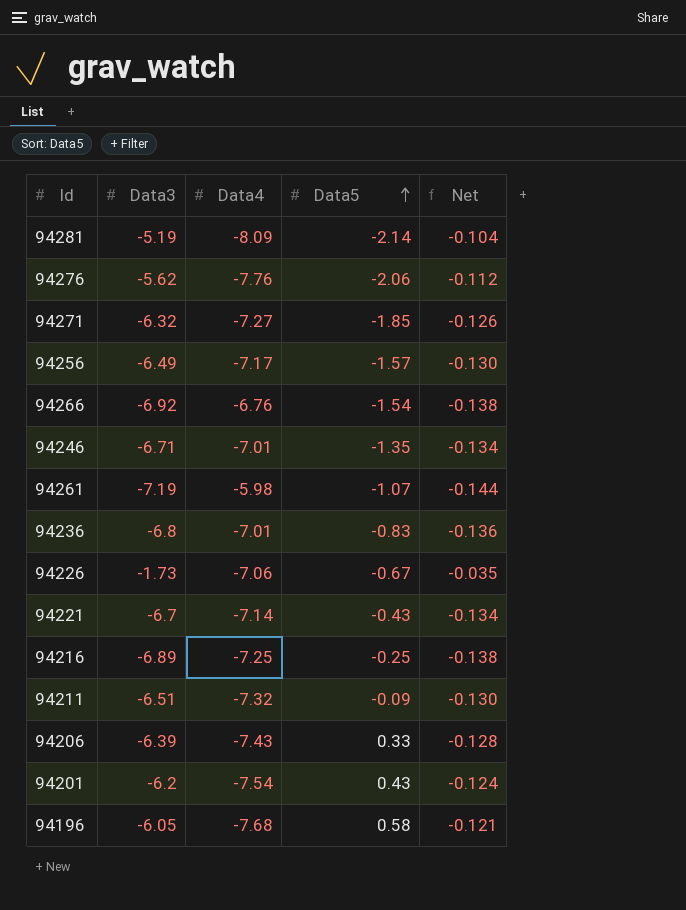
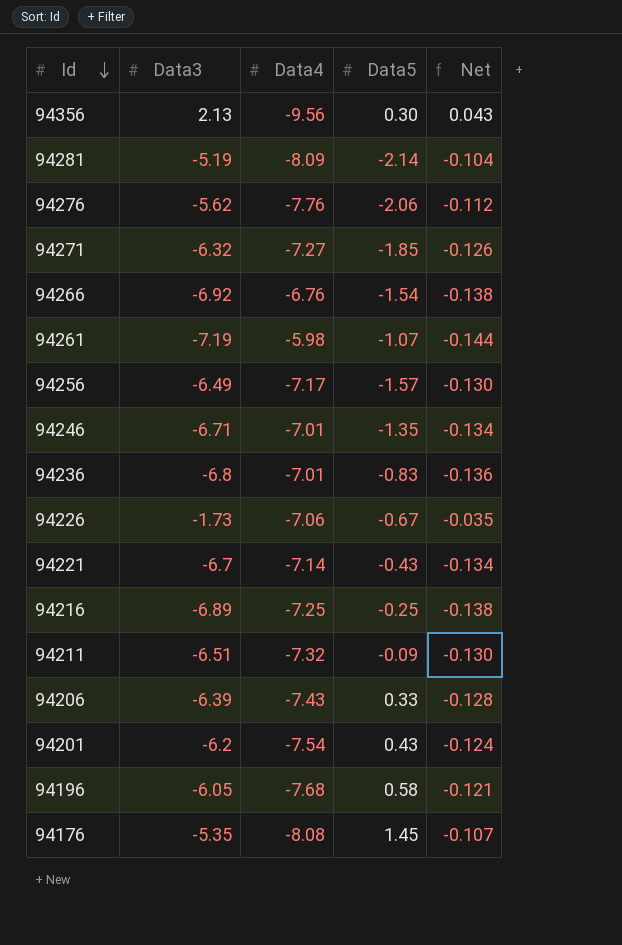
row order: Data5 ascending -> Id descending
row 94356: none -> 2.13 | -9.56 | 0.30 | 0.043
row 94176: none -> -5.35 | -8.08 | 1.45 | -0.107

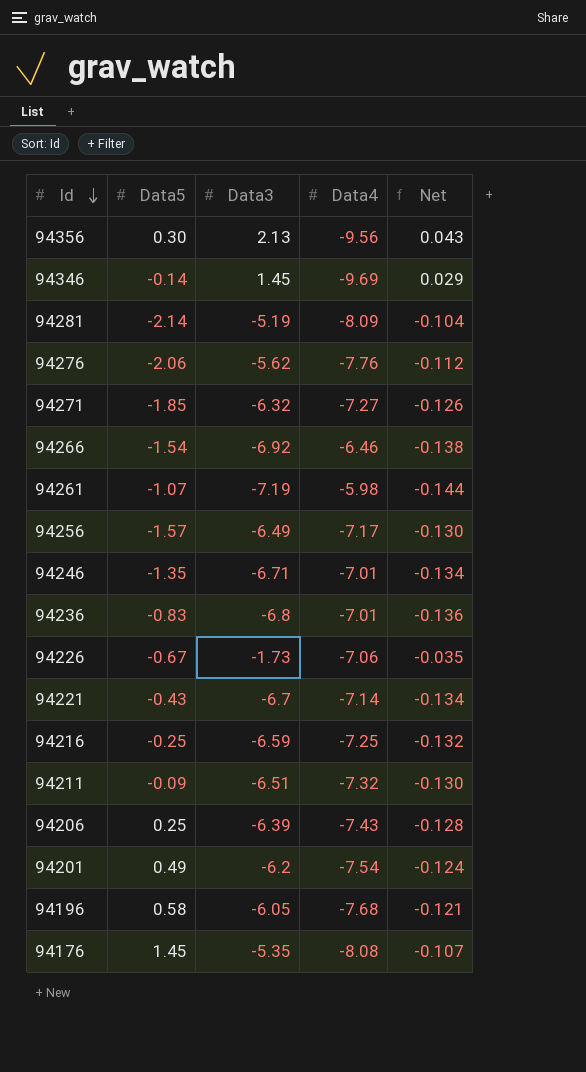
column Data5 | position: 4 -> 2
row 94346: none -> -0.14 | 1.45 | -9.69 | 0.029
94266 | Data4: -6.76 -> -6.46
94216 | Data3: -6.89 -> -6.59
94216 | Net: -0.138 -> -0.132
94206 | Data5: 0.33 -> 0.25
94201 | Data5: 0.43 -> 0.49

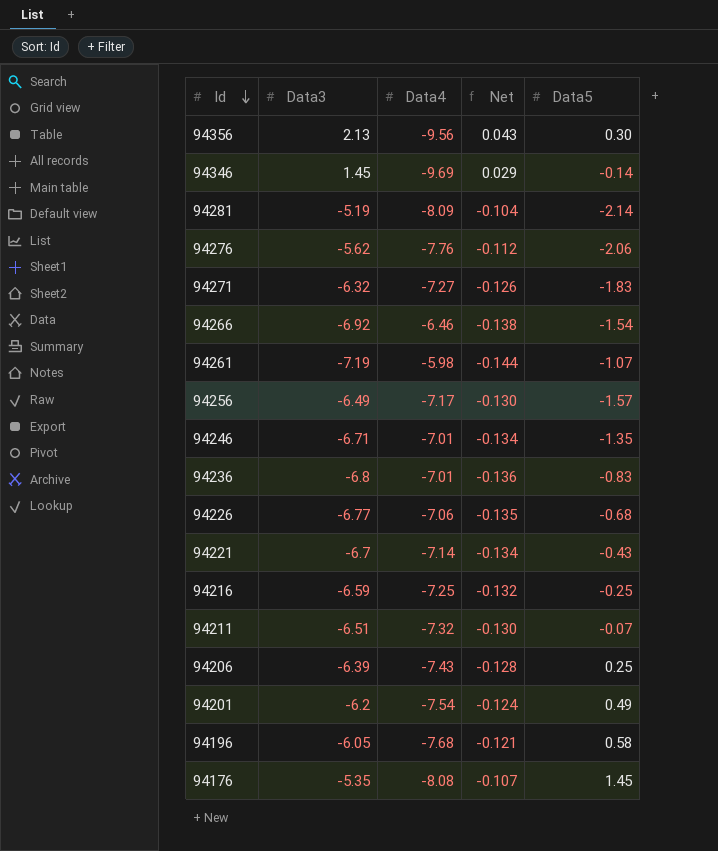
column Data5 | position: 2 -> 5
94271 | Data5: -1.85 -> -1.83
94226 | Data3: -1.73 -> -6.77
94226 | Net: -0.035 -> -0.135
94226 | Data5: -0.67 -> -0.68
94211 | Data5: -0.09 -> -0.07

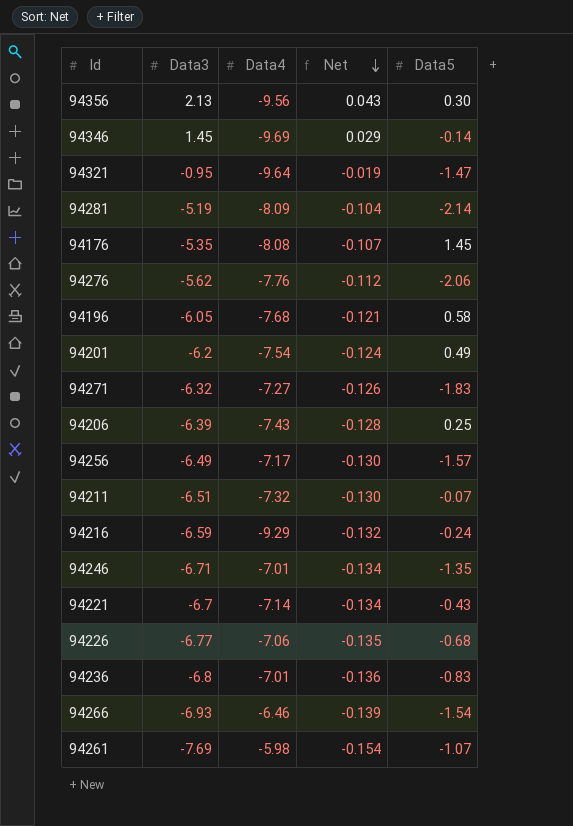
row order: Id descending -> Net descending
row 94321: none -> -0.95 | -9.64 | -0.019 | -1.47
94216 | Data4: -7.25 -> -9.29
94216 | Data5: -0.25 -> -0.24
94266 | Data3: -6.92 -> -6.93
94266 | Net: -0.138 -> -0.139
94261 | Data3: -7.19 -> -7.69
94261 | Net: -0.144 -> -0.154

